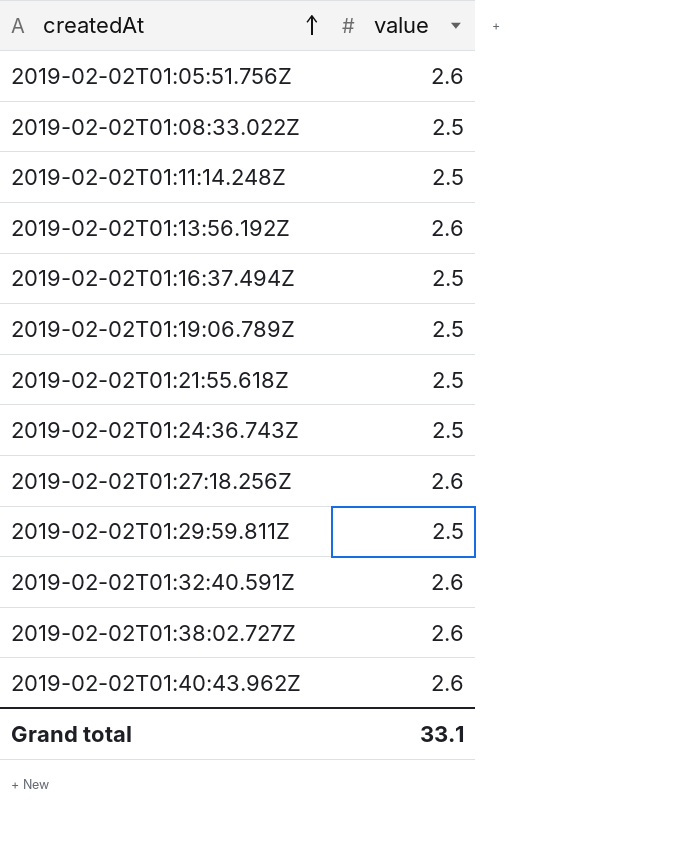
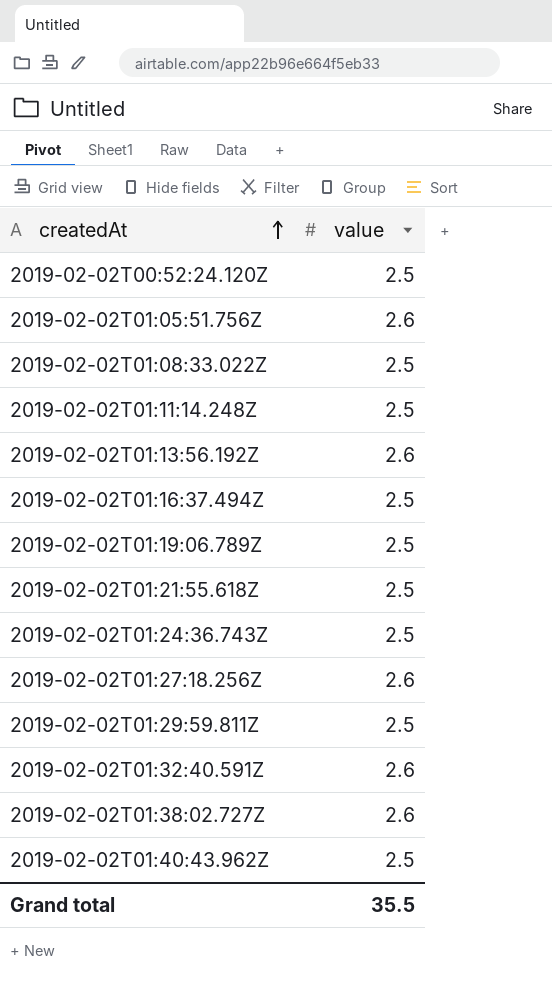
row 2019-02-02T00:52:24.120Z: none -> 2.5
2019-02-02T01:40:43.962Z | value: 2.6 -> 2.5
Grand total | value: 33.1 -> 35.5

